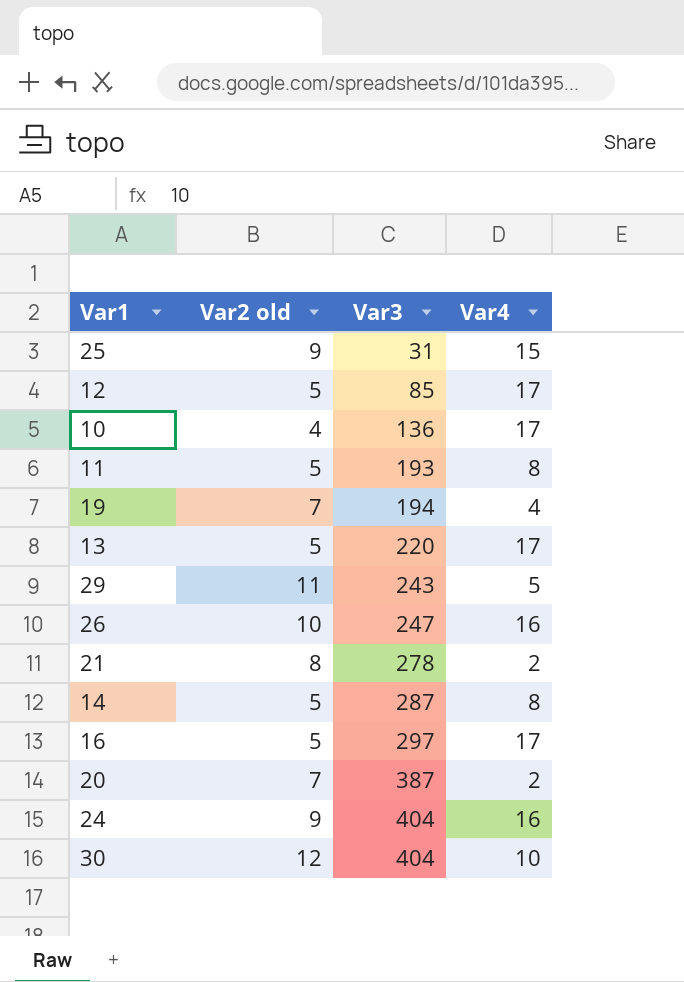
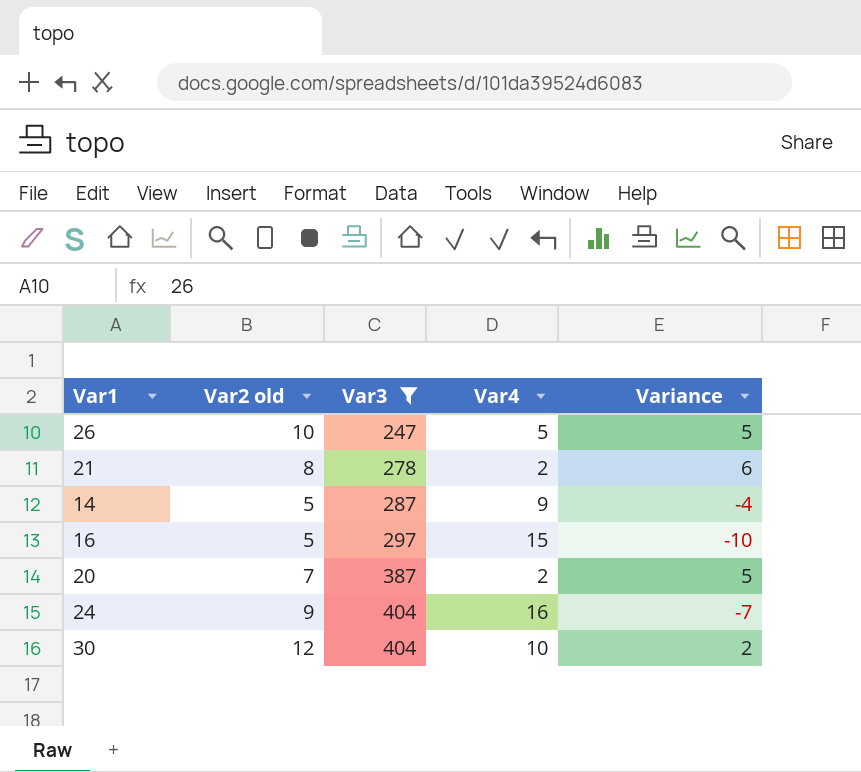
filter: none -> Var3 >= 247
column Variance | formula: none -> [Var2 old] - [Var4]
26 | Var4: 16 -> 5
14 | Var4: 8 -> 9
16 | Var4: 17 -> 15

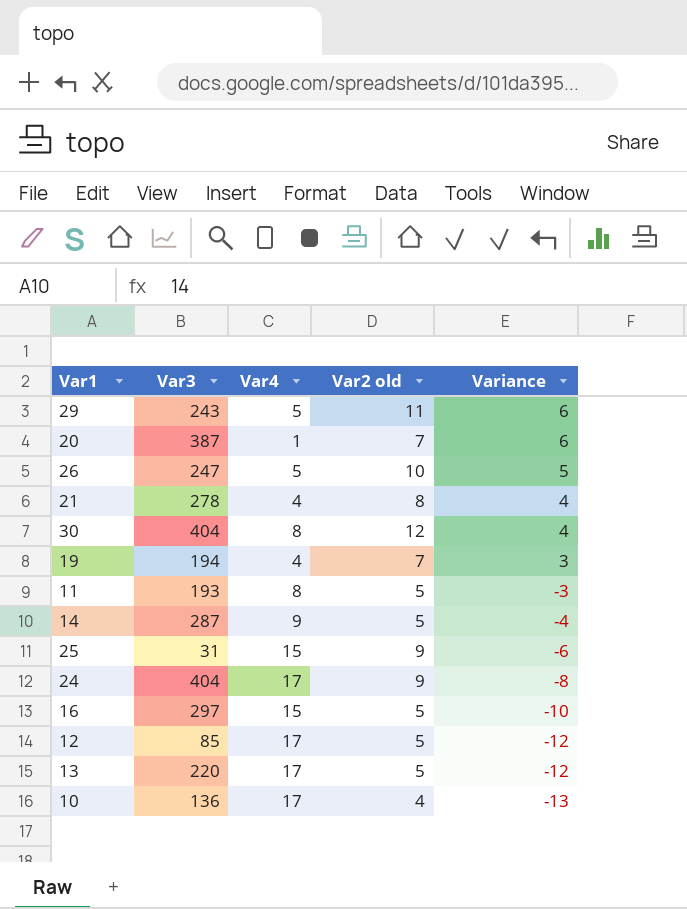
filter: Var3 >= 247 -> none
row order: Var3 ascending -> Variance descending
column Var2 old | position: 2 -> 4
20 | Var4: 2 -> 1
20 | Variance: 5 -> 6
21 | Var4: 2 -> 4
21 | Variance: 6 -> 4
30 | Var4: 10 -> 8
30 | Variance: 2 -> 4
24 | Var4: 16 -> 17
24 | Variance: -7 -> -8

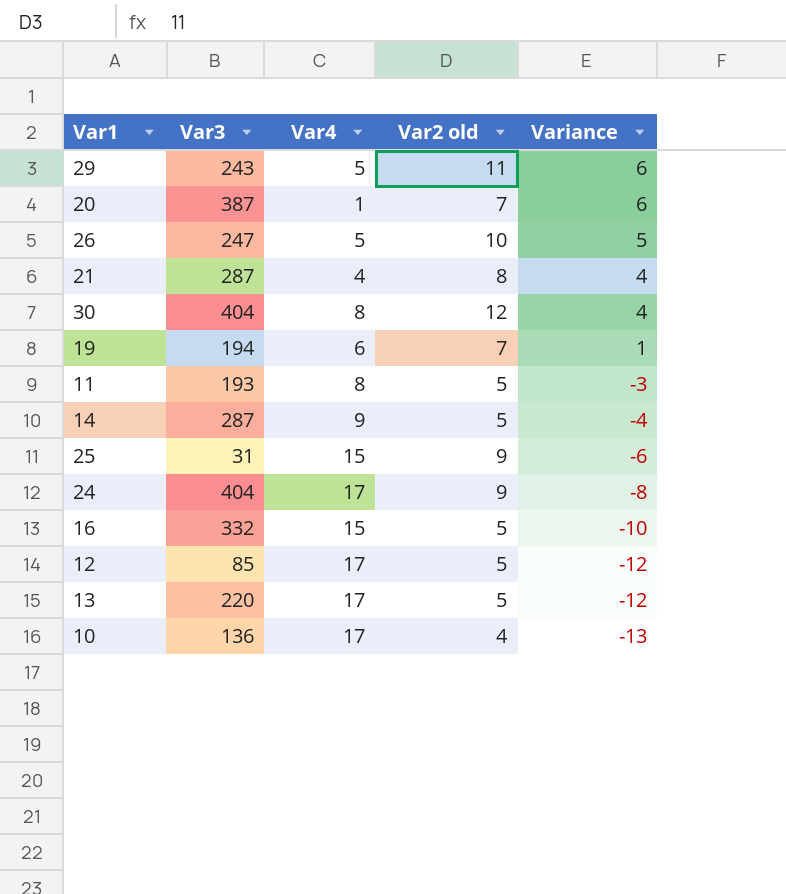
21 | Var3: 278 -> 287
19 | Var4: 4 -> 6
19 | Variance: 3 -> 1
16 | Var3: 297 -> 332

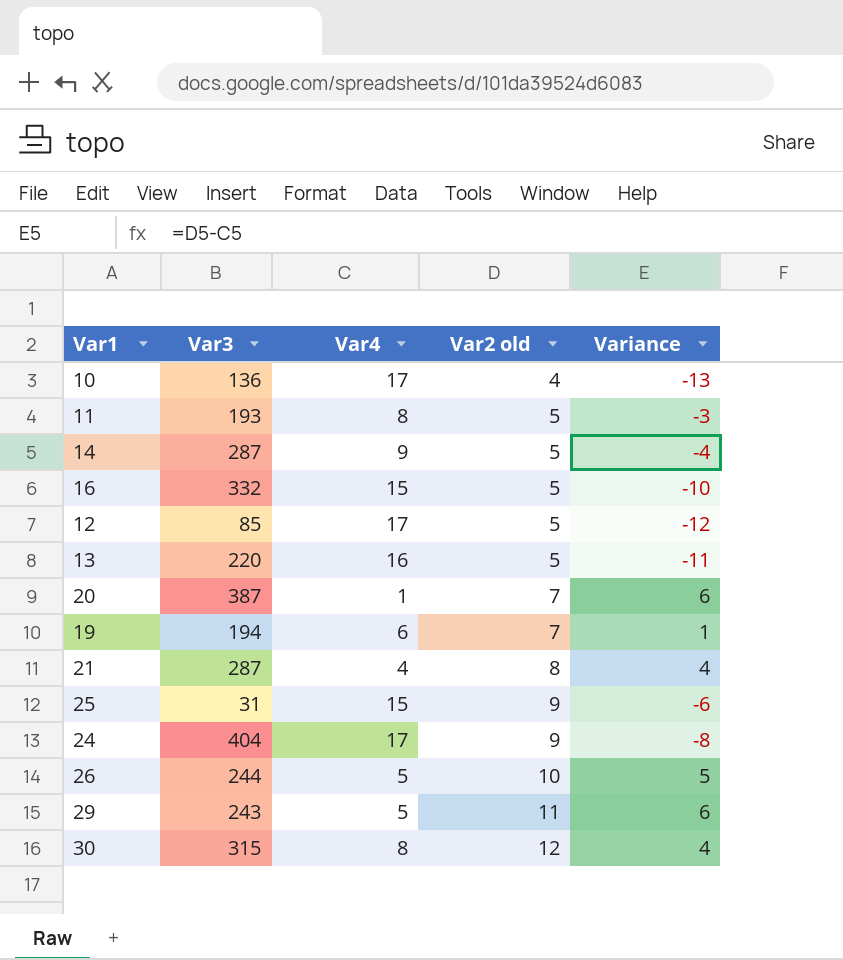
row order: Variance descending -> Var2 old ascending
13 | Var4: 17 -> 16
13 | Variance: -12 -> -11
26 | Var3: 247 -> 244
30 | Var3: 404 -> 315

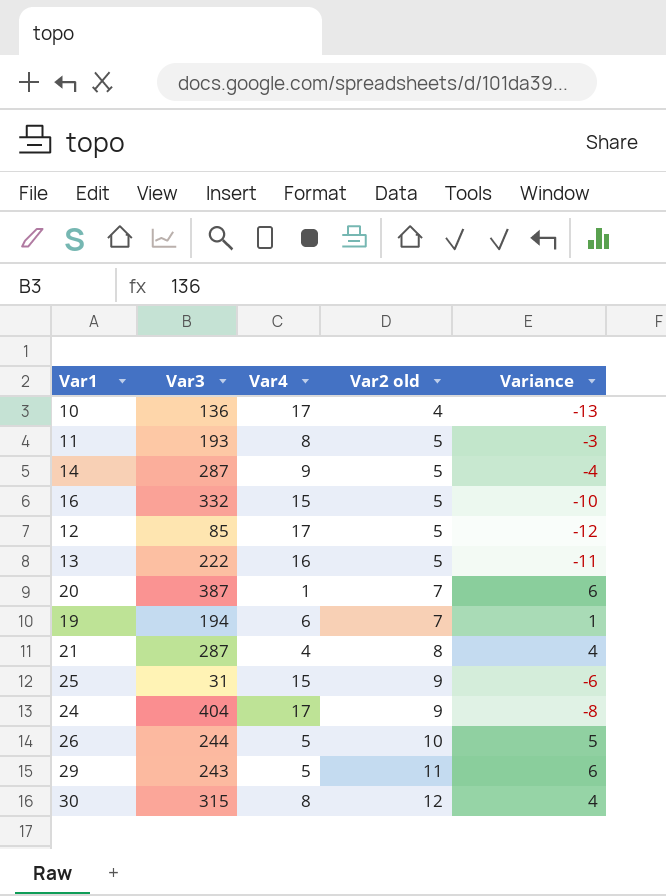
13 | Var3: 220 -> 222

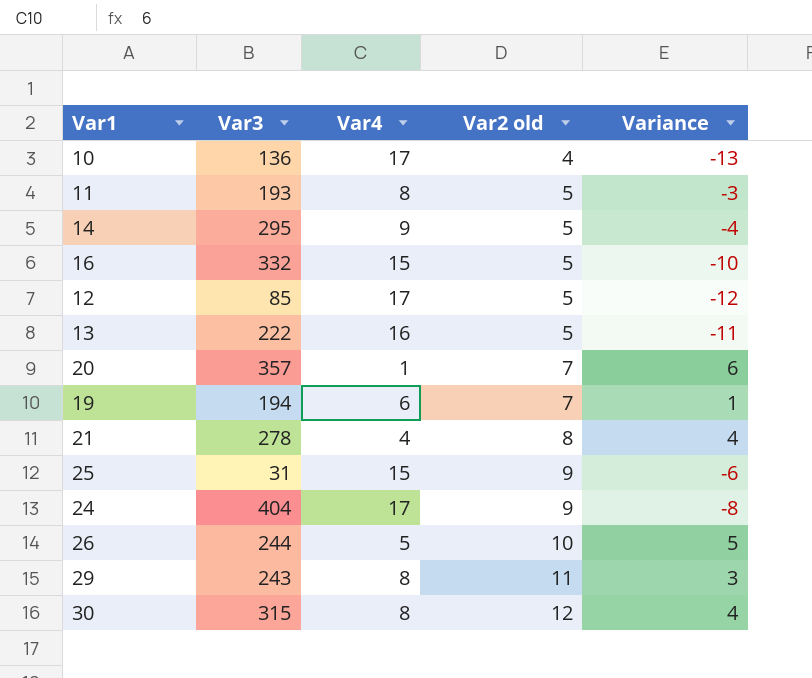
14 | Var3: 287 -> 295
20 | Var3: 387 -> 357
21 | Var3: 287 -> 278
29 | Var4: 5 -> 8
29 | Variance: 6 -> 3

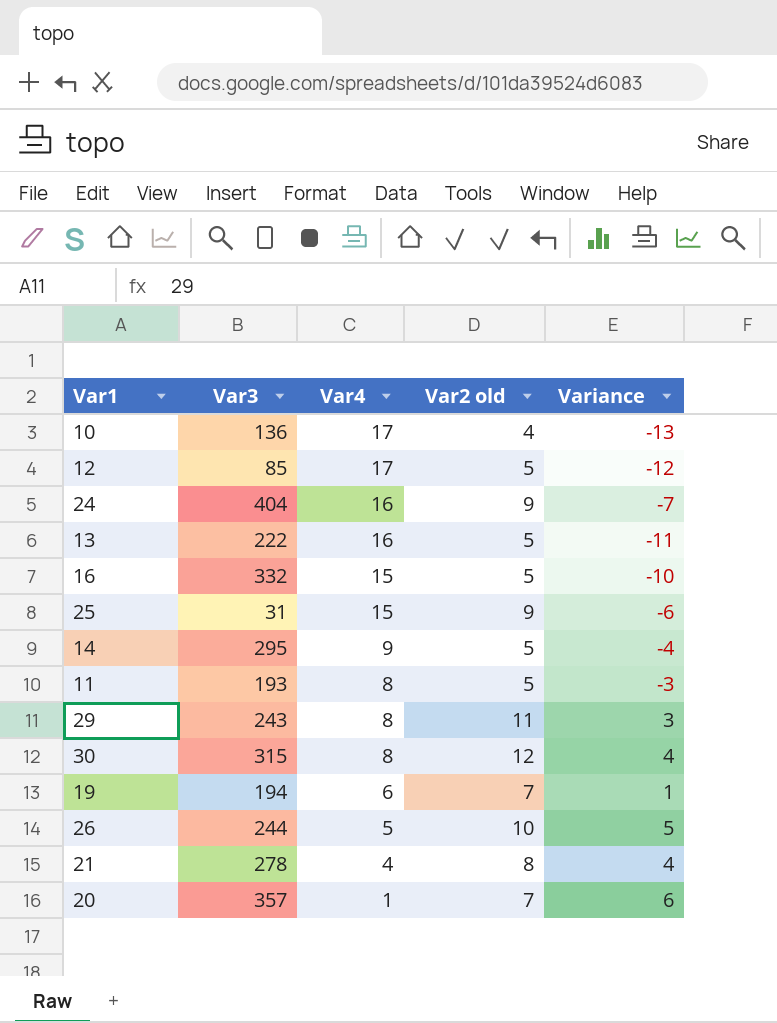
row order: Var2 old ascending -> Var4 descending
24 | Var4: 17 -> 16
24 | Variance: -8 -> -7

